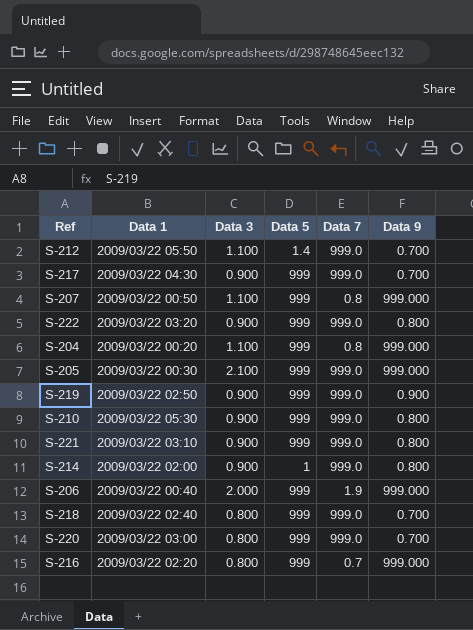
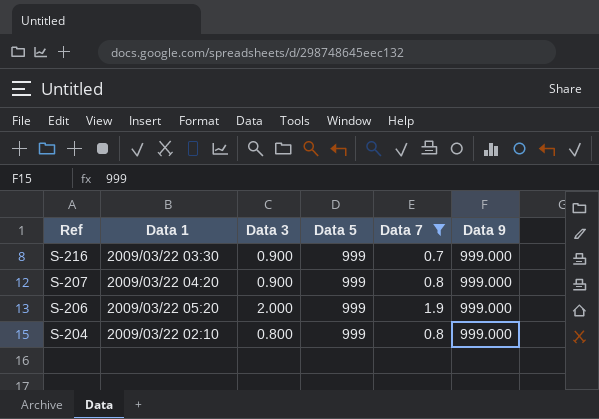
filter: none -> Data 7 != 999.0
row order: none -> Ref descending
S-216 | Data 1: 2009/03/22 02:20 -> 2009/03/22 03:30
S-216 | Data 3: 0.800 -> 0.900
S-207 | Data 1: 2009/03/22 00:50 -> 2009/03/22 04:20
S-207 | Data 3: 1.100 -> 0.900
S-206 | Data 1: 2009/03/22 00:40 -> 2009/03/22 05:20
S-204 | Data 1: 2009/03/22 00:20 -> 2009/03/22 02:10
S-204 | Data 3: 1.100 -> 0.800

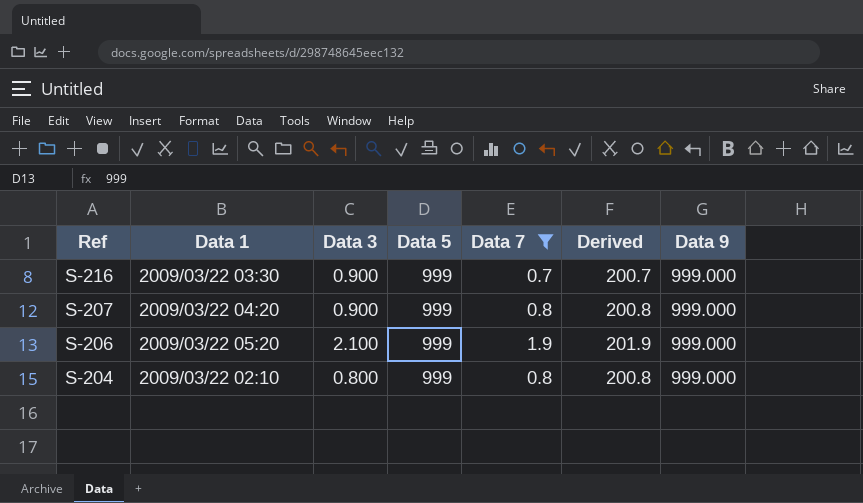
column Derived | formula: none -> [Data 7] + 200
S-206 | Data 3: 2.000 -> 2.100

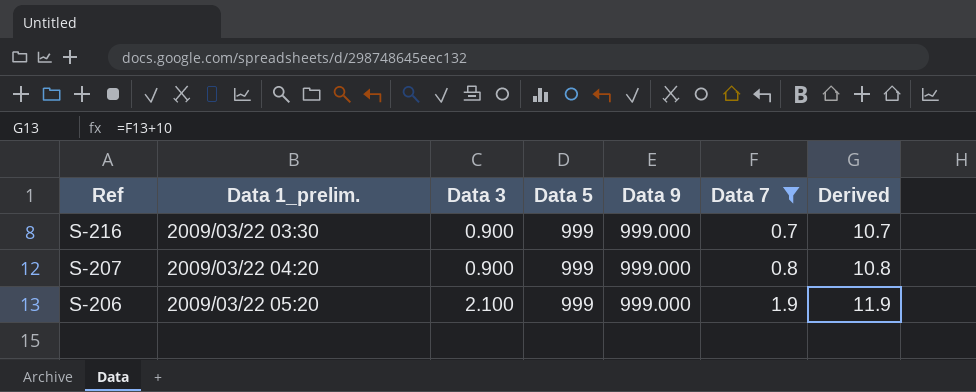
column name: Data 1 -> Data 1_prelim.
column Data 9 | position: 7 -> 5
column Derived | formula: [Data 7] + 200 -> [Data 7] + 10
row S-204: 2009/03/22 02:10 | 0.800 | 999 | 0.8 | 200.8 | 999.000 -> none

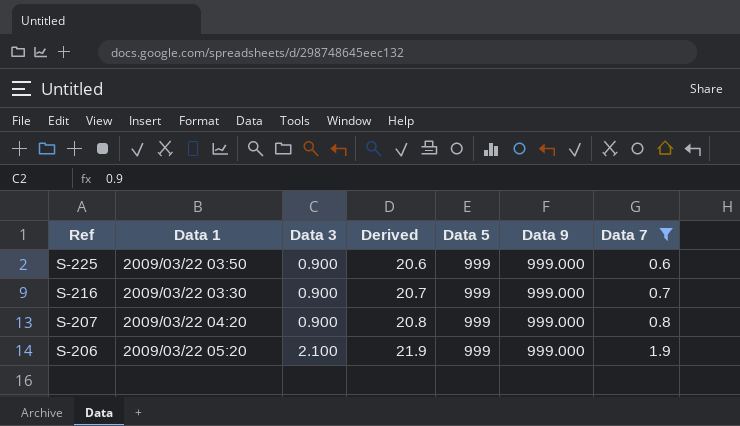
column name: Data 1_prelim. -> Data 1
column Derived | formula: [Data 7] + 10 -> [Data 7] + 20
column Derived | position: 7 -> 4
row S-225: none -> 2009/03/22 03:50 | 0.900 | 20.6 | 999 | 999.000 | 0.6

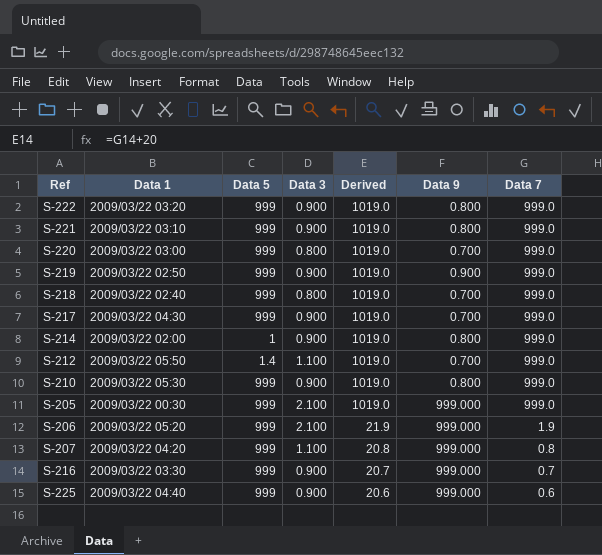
filter: Data 7 != 999.0 -> none
row order: Ref descending -> Derived descending
column Data 5 | position: 5 -> 3
S-207 | Data 3: 0.900 -> 1.100
S-225 | Data 1: 2009/03/22 03:50 -> 2009/03/22 04:40

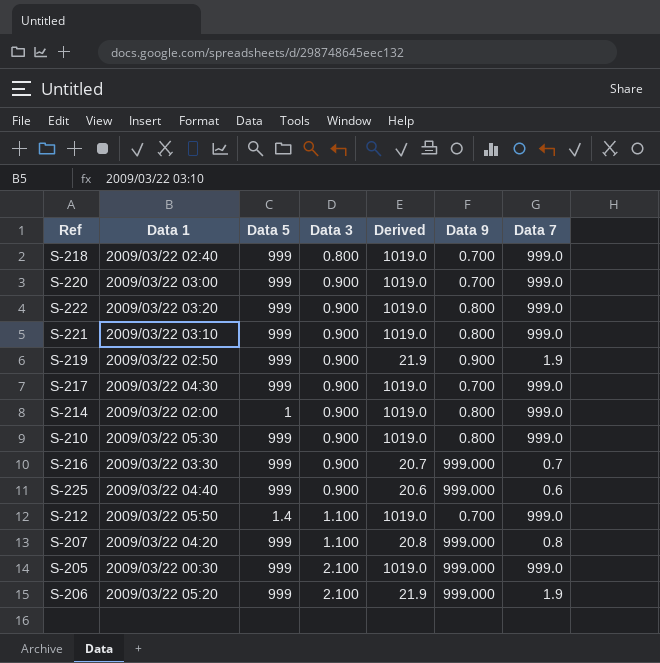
row order: Derived descending -> Data 3 ascending
S-220 | Data 3: 0.800 -> 0.900
S-219 | Derived: 1019.0 -> 21.9
S-219 | Data 7: 999.0 -> 1.9

